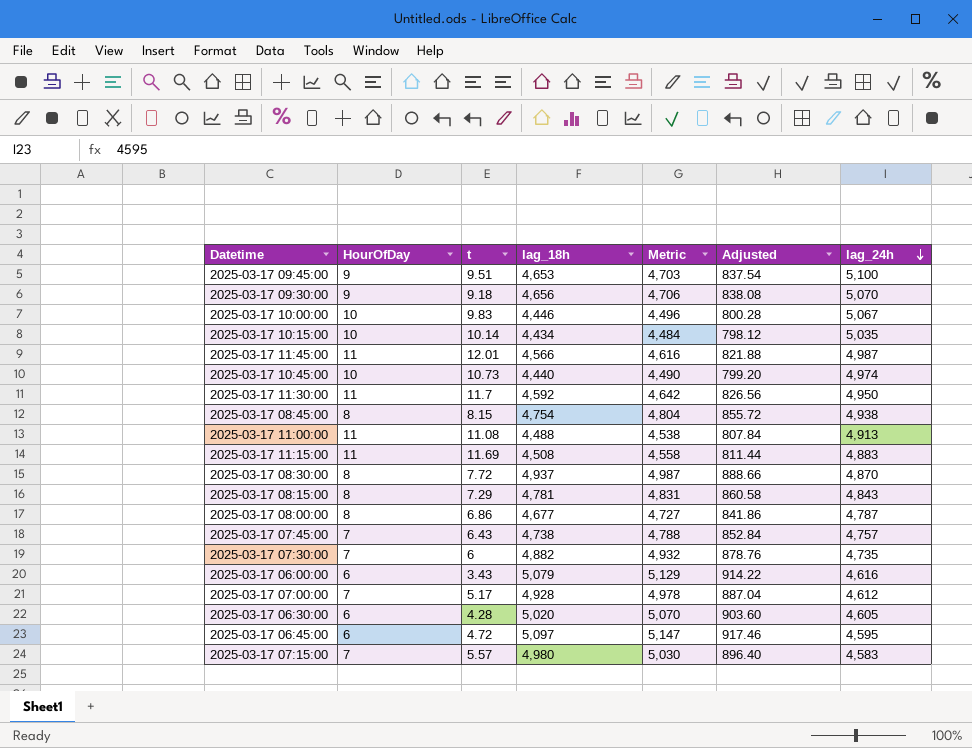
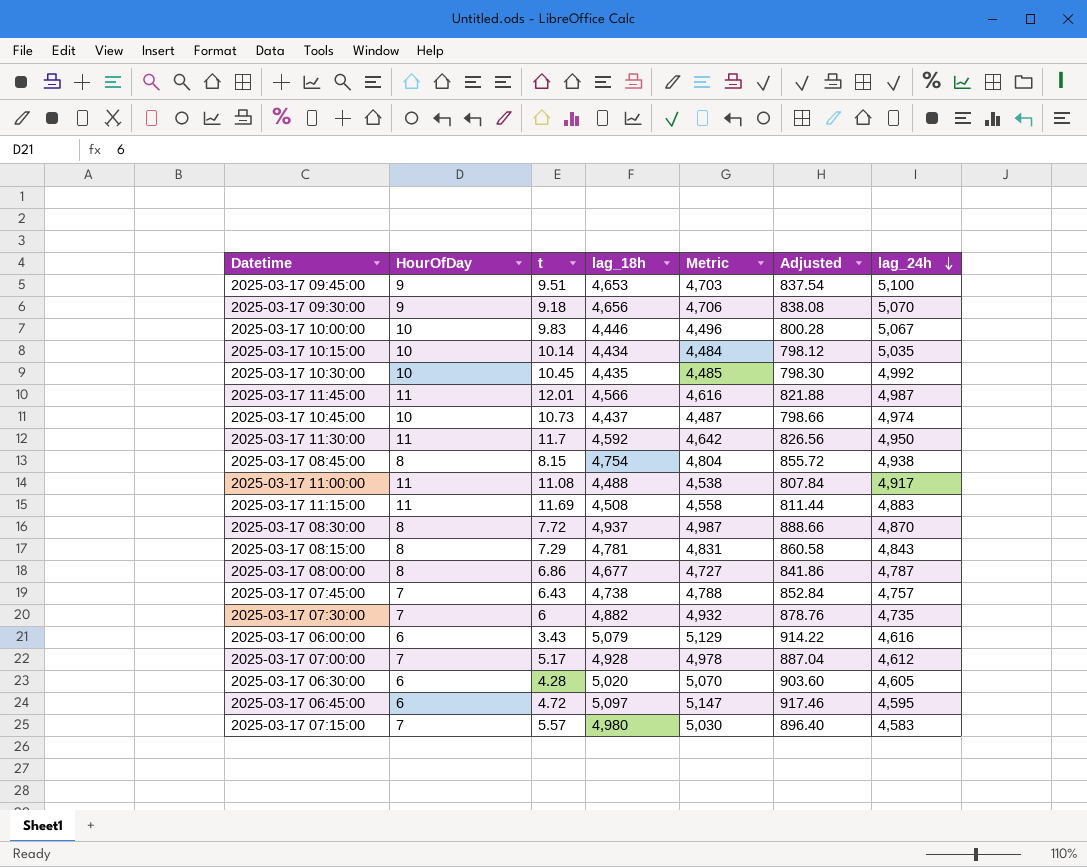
row 2025-03-17 10:30:00: none -> 10 | 10.45 | 4,435 | 4,485 | 798.30 | 4,992
2025-03-17 10:45:00 | lag_18h: 4,440 -> 4,437
2025-03-17 10:45:00 | Metric: 4,490 -> 4,487
2025-03-17 10:45:00 | Adjusted: 799.20 -> 798.66
2025-03-17 11:00:00 | lag_24h: 4,913 -> 4,917

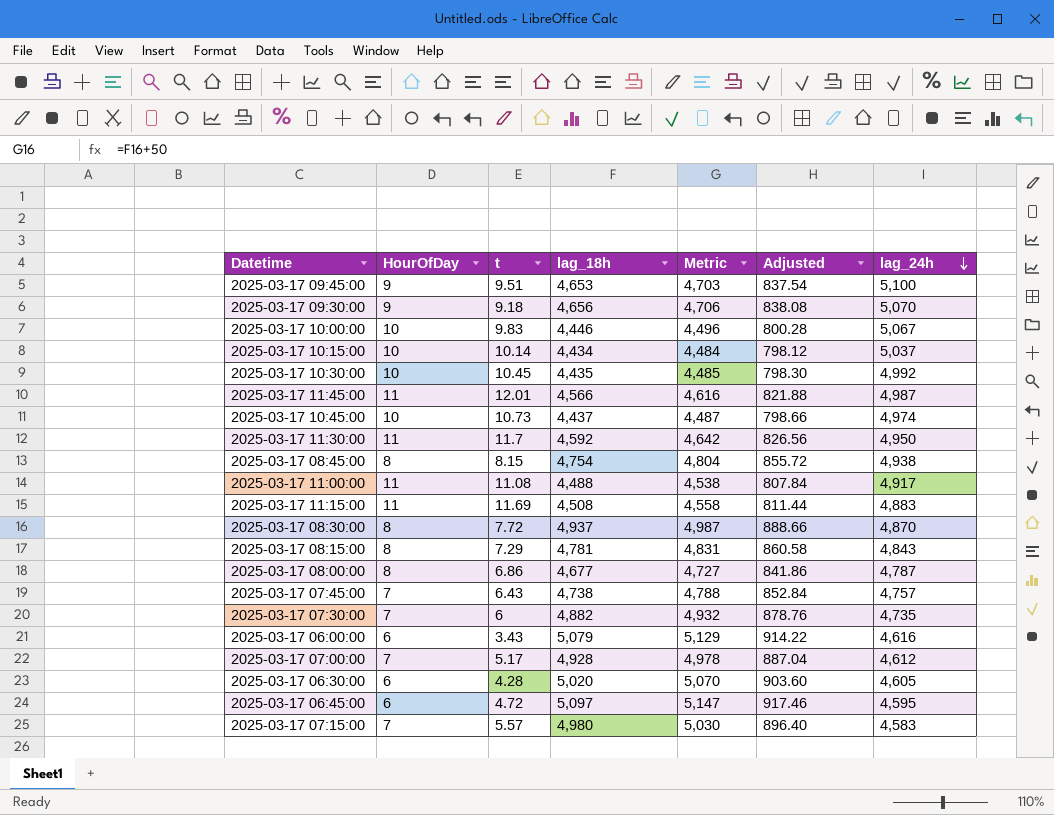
2025-03-17 10:15:00 | lag_24h: 5,035 -> 5,037

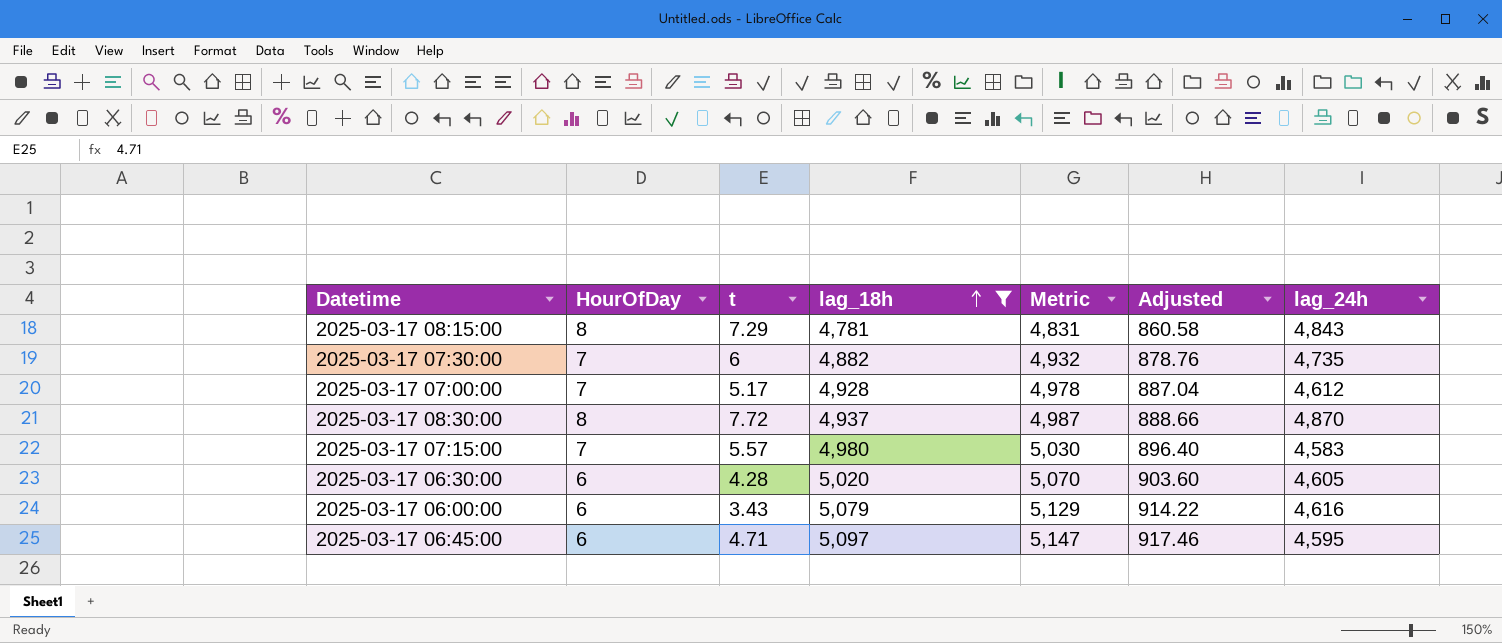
filter: none -> lag_18h >= 4,781
row order: lag_24h descending -> lag_18h ascending
2025-03-17 06:45:00 | t: 4.72 -> 4.71

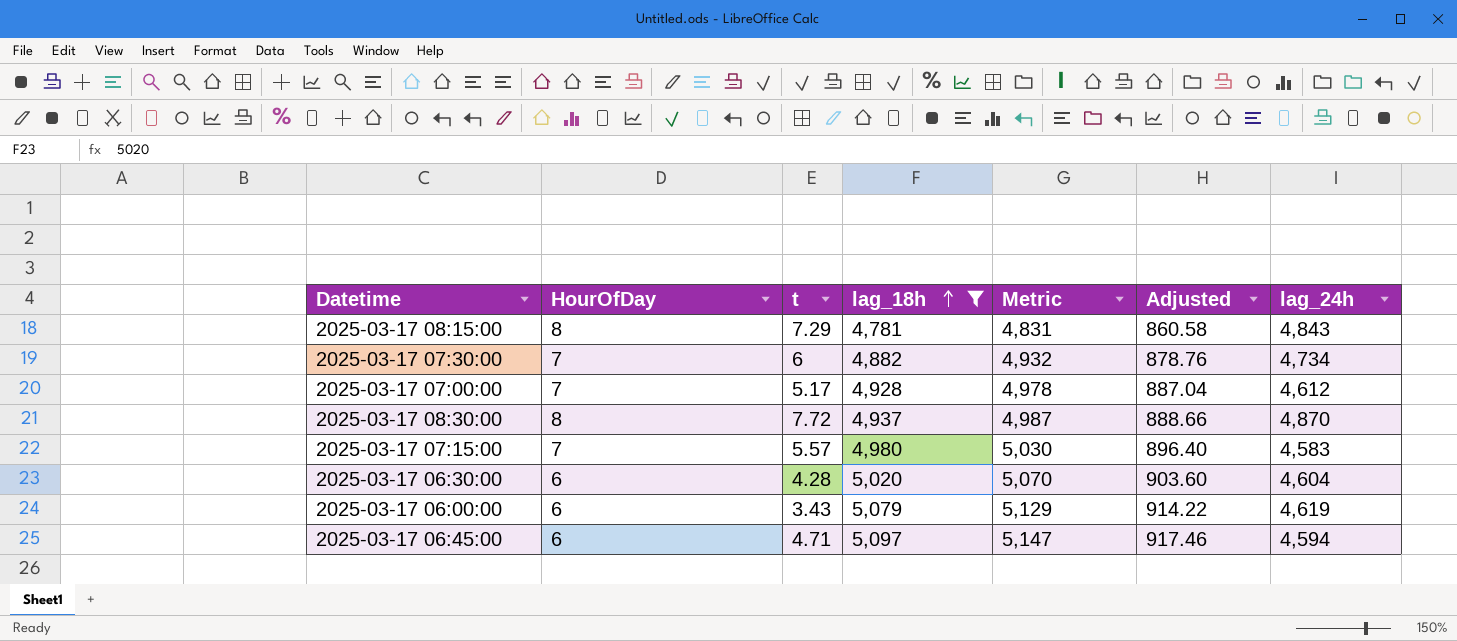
2025-03-17 07:30:00 | lag_24h: 4,735 -> 4,734
2025-03-17 06:30:00 | lag_24h: 4,605 -> 4,604
2025-03-17 06:00:00 | lag_24h: 4,616 -> 4,619
2025-03-17 06:45:00 | lag_24h: 4,595 -> 4,594

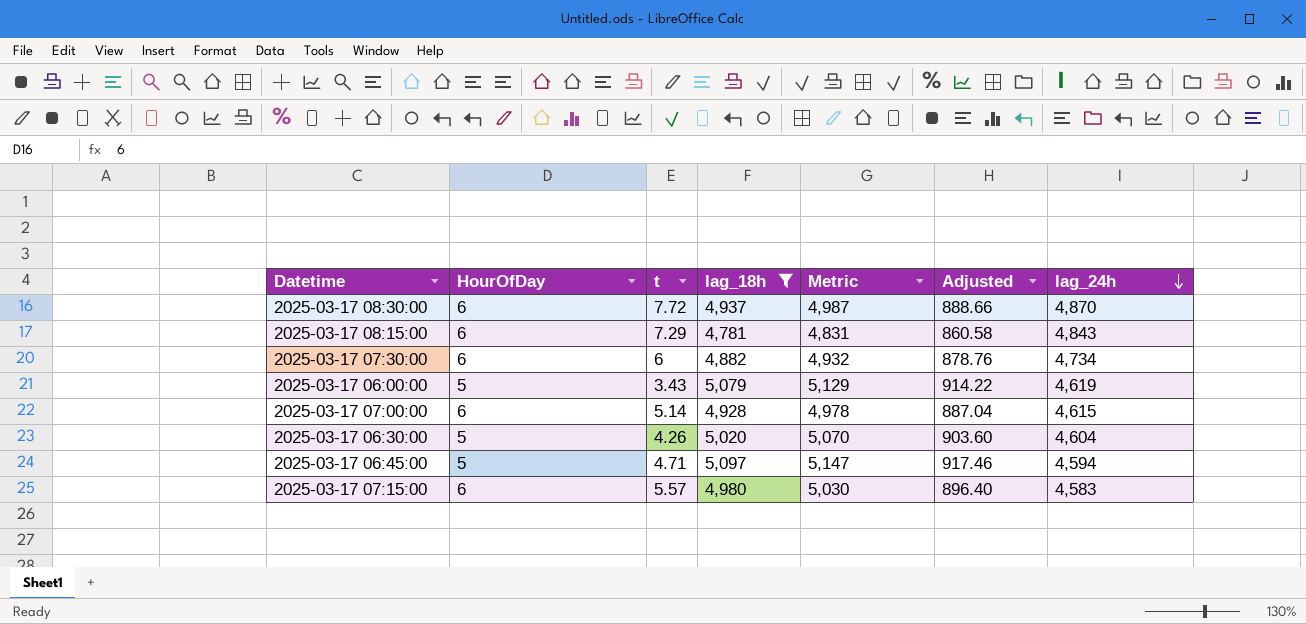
row order: lag_18h ascending -> lag_24h descending
2025-03-17 08:30:00 | HourOfDay: 8 -> 6
2025-03-17 08:15:00 | HourOfDay: 8 -> 6
2025-03-17 07:30:00 | HourOfDay: 7 -> 6
2025-03-17 06:00:00 | HourOfDay: 6 -> 5
2025-03-17 07:00:00 | HourOfDay: 7 -> 6
2025-03-17 07:00:00 | t: 5.17 -> 5.14
2025-03-17 07:00:00 | lag_24h: 4,612 -> 4,615
2025-03-17 06:30:00 | HourOfDay: 6 -> 5
2025-03-17 06:30:00 | t: 4.28 -> 4.26
2025-03-17 06:45:00 | HourOfDay: 6 -> 5
2025-03-17 07:15:00 | HourOfDay: 7 -> 6

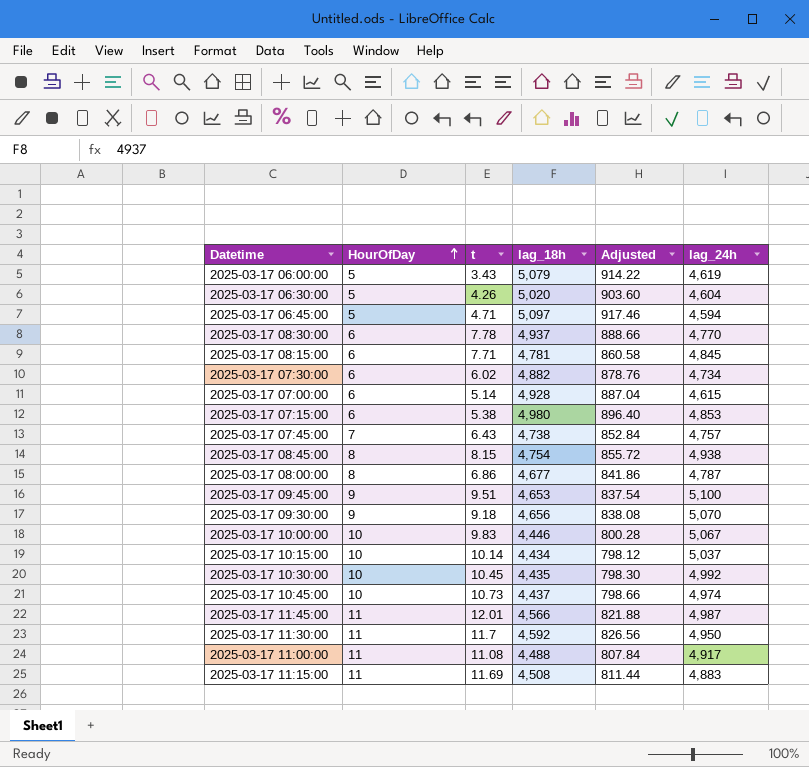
filter: lag_18h >= 4,781 -> none
row order: lag_24h descending -> HourOfDay ascending
column Metric | formula: [lag_18h] + 50 -> none
2025-03-17 08:30:00 | t: 7.72 -> 7.78
2025-03-17 08:30:00 | lag_24h: 4,870 -> 4,770
2025-03-17 08:15:00 | t: 7.29 -> 7.71
2025-03-17 08:15:00 | lag_24h: 4,843 -> 4,845
2025-03-17 07:30:00 | t: 6 -> 6.02
2025-03-17 07:15:00 | t: 5.57 -> 5.38
2025-03-17 07:15:00 | lag_24h: 4,583 -> 4,853

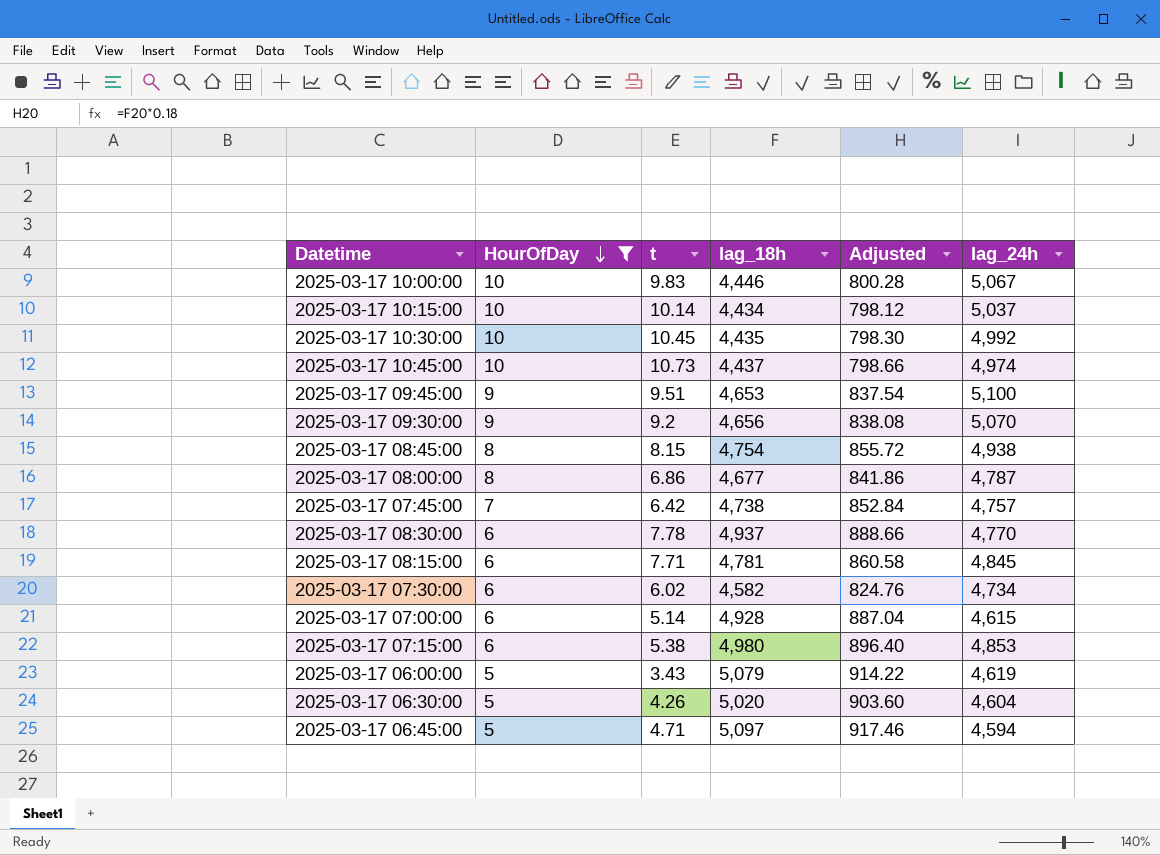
filter: none -> HourOfDay != 11
row order: HourOfDay ascending -> HourOfDay descending
2025-03-17 09:30:00 | t: 9.18 -> 9.2
2025-03-17 07:45:00 | t: 6.43 -> 6.42
2025-03-17 07:30:00 | lag_18h: 4,882 -> 4,582
2025-03-17 07:30:00 | Adjusted: 878.76 -> 824.76

